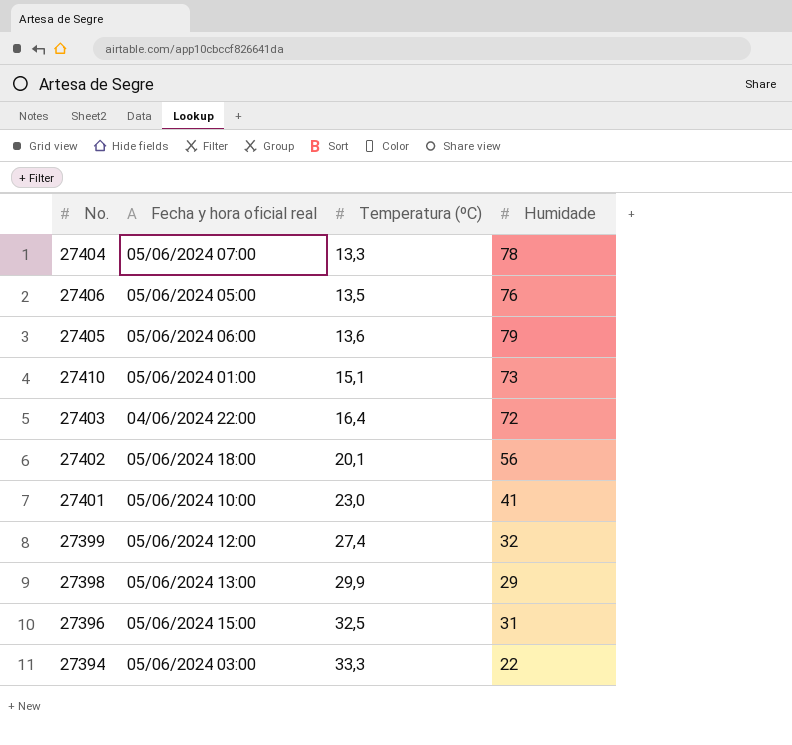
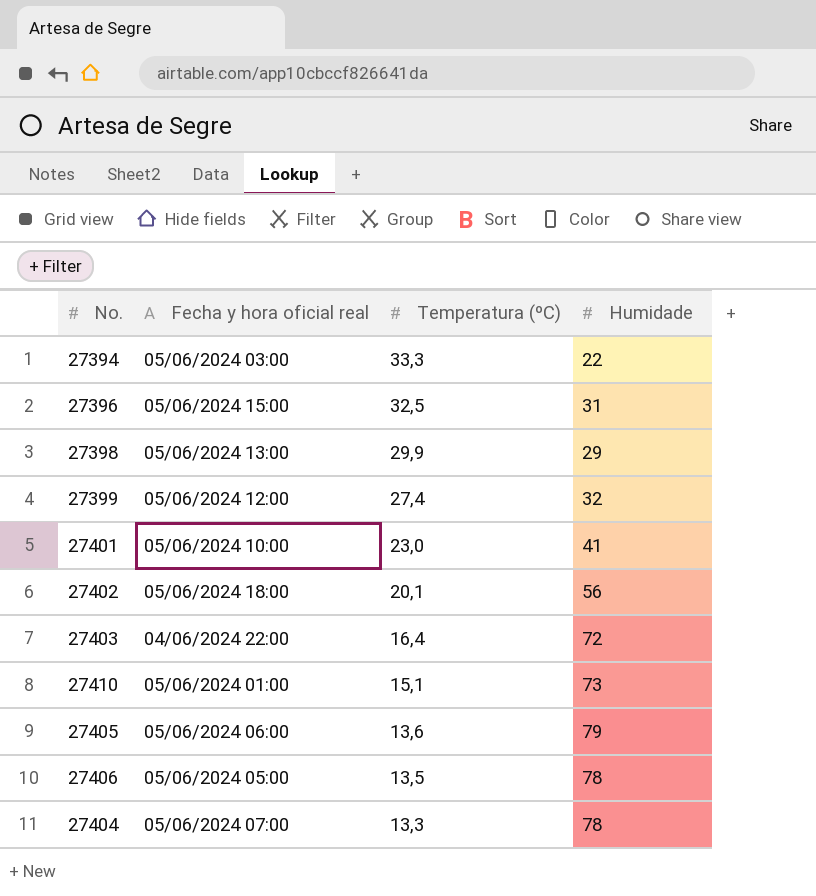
row order: Temperatura (ºC) ascending -> Temperatura (ºC) descending
27406 | Humidade: 76 -> 78

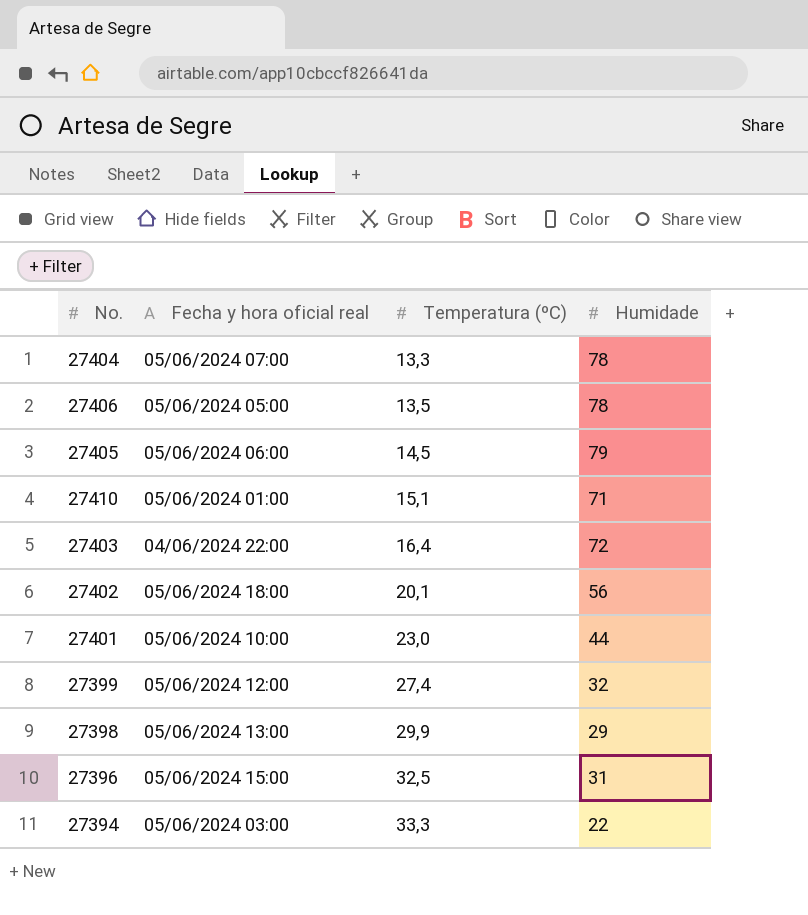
row order: Temperatura (ºC) descending -> Temperatura (ºC) ascending
27405 | Temperatura (ºC): 13,6 -> 14,5
27410 | Humidade: 73 -> 71
27401 | Humidade: 41 -> 44

